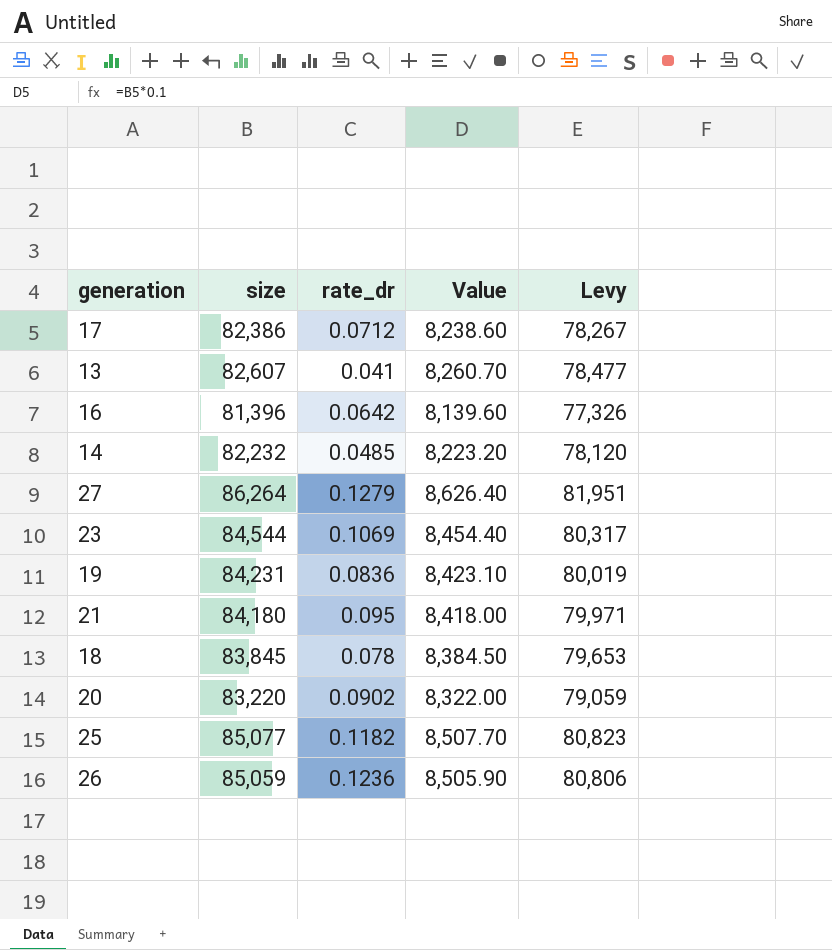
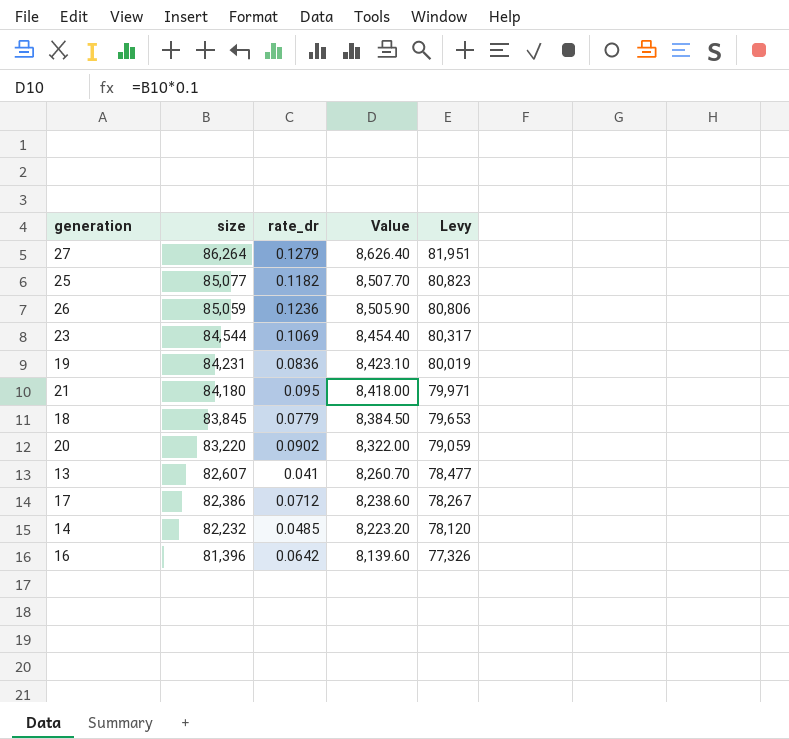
row order: none -> size descending
18 | rate_dr: 0.078 -> 0.0779

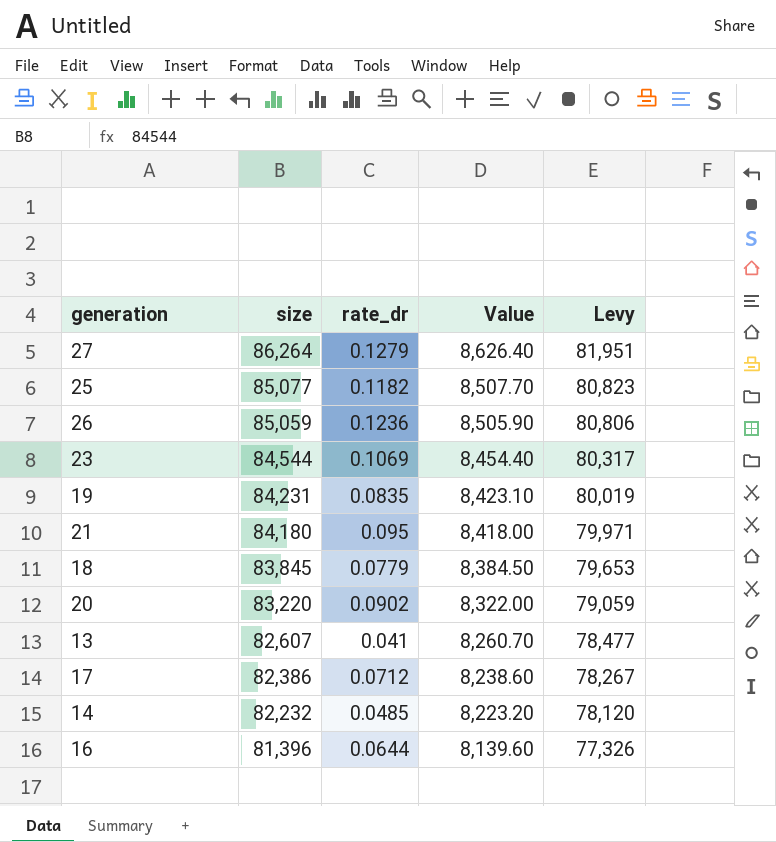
19 | rate_dr: 0.0836 -> 0.0835
16 | rate_dr: 0.0642 -> 0.0644

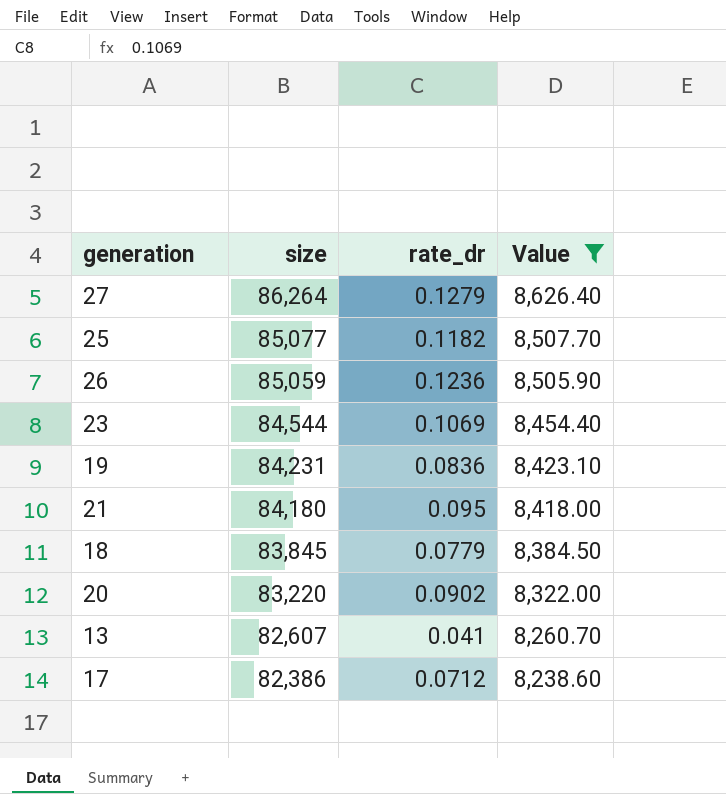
filter: none -> Value >= 8,238.60
column Levy | formula: [size] * 0.95 -> none
19 | rate_dr: 0.0835 -> 0.0836

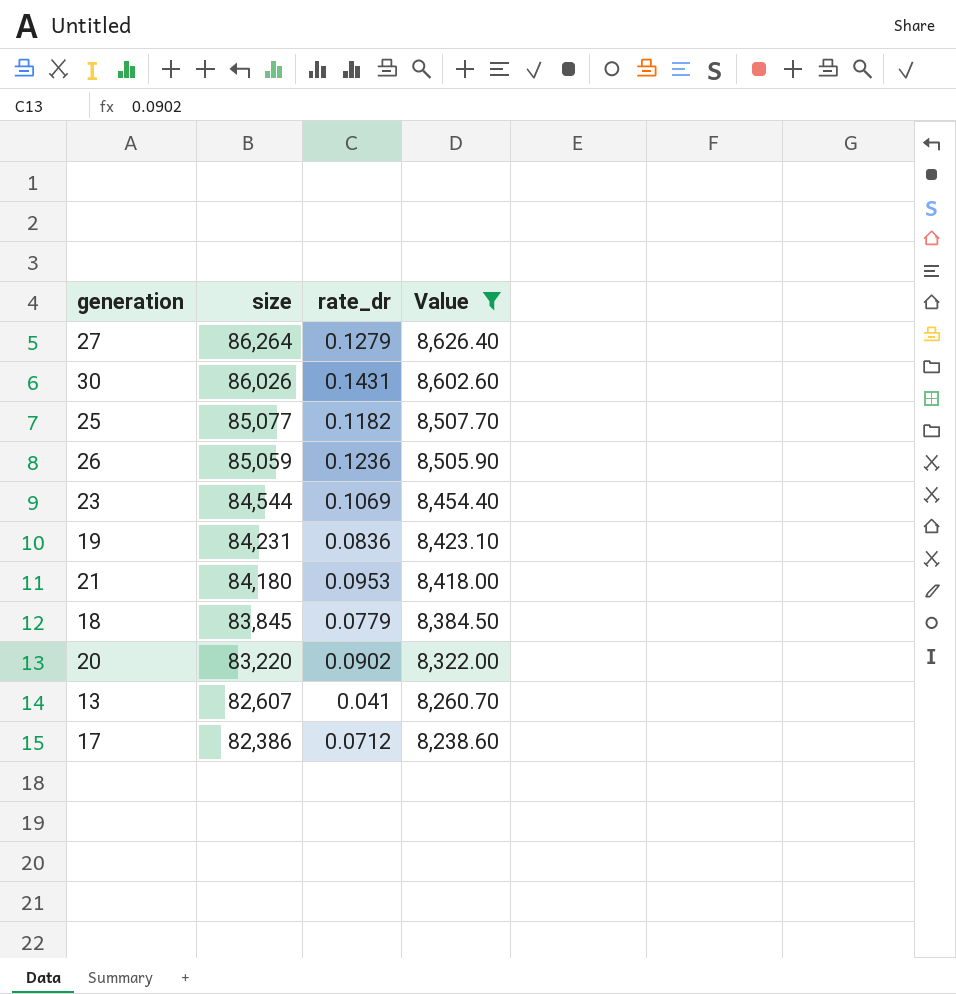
row 30: none -> 86,026 | 0.1431 | 8,602.60
21 | rate_dr: 0.095 -> 0.0953

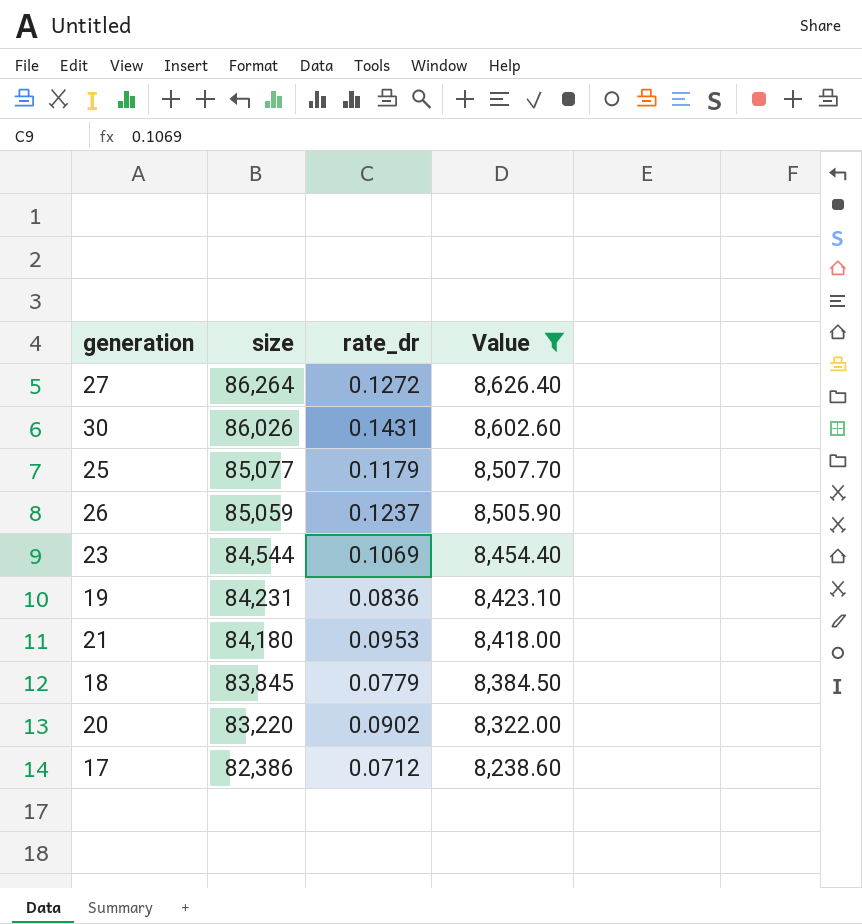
row 13: 82,607 | 0.041 | 8,260.70 -> none
27 | rate_dr: 0.1279 -> 0.1272
25 | rate_dr: 0.1182 -> 0.1179
26 | rate_dr: 0.1236 -> 0.1237

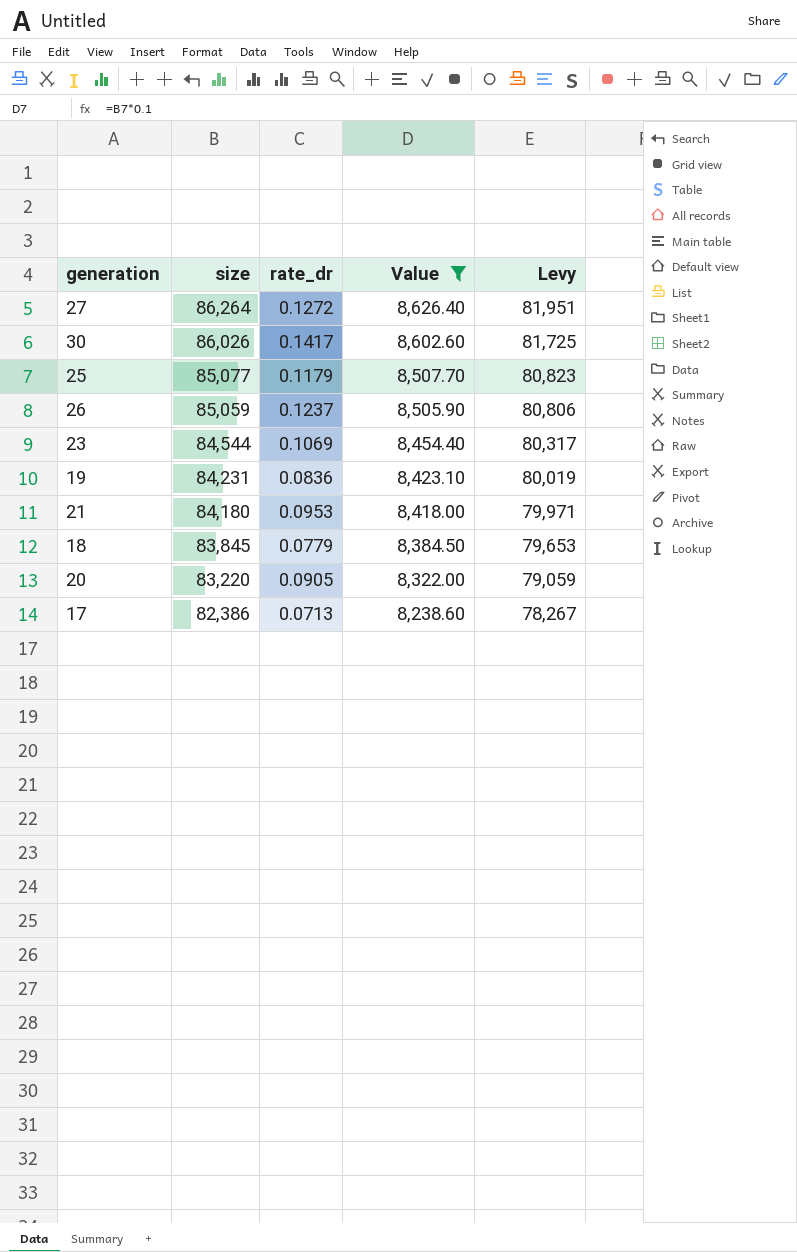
column Levy | formula: none -> [size] * 0.95
30 | rate_dr: 0.1431 -> 0.1417
20 | rate_dr: 0.0902 -> 0.0905
17 | rate_dr: 0.0712 -> 0.0713

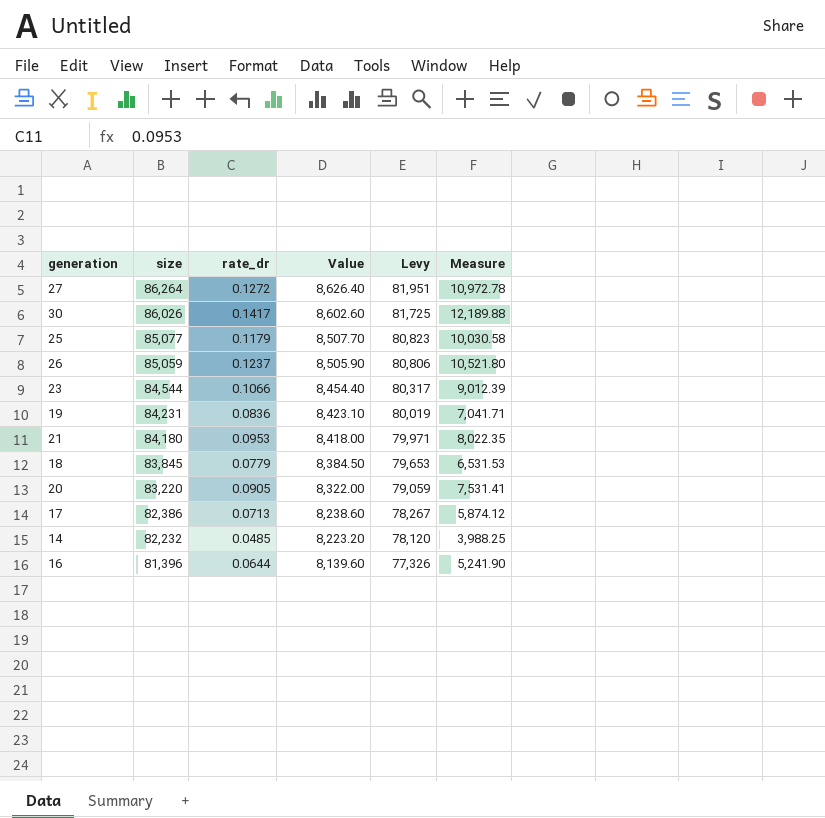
filter: Value >= 8,238.60 -> none
column Measure | formula: none -> [size] * [rate_dr]
23 | rate_dr: 0.1069 -> 0.1066

